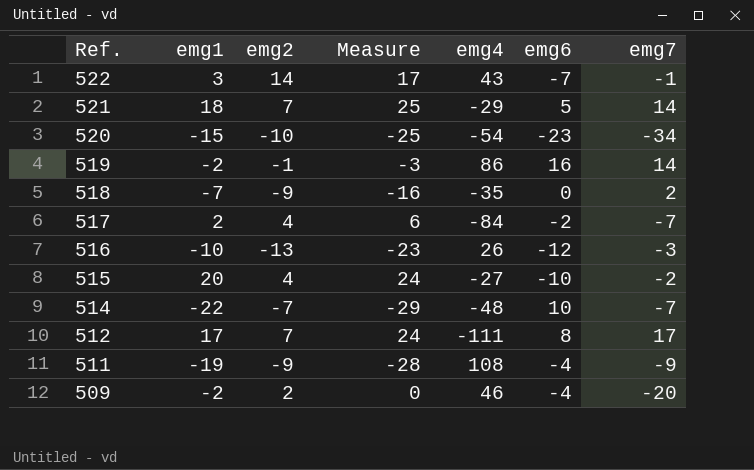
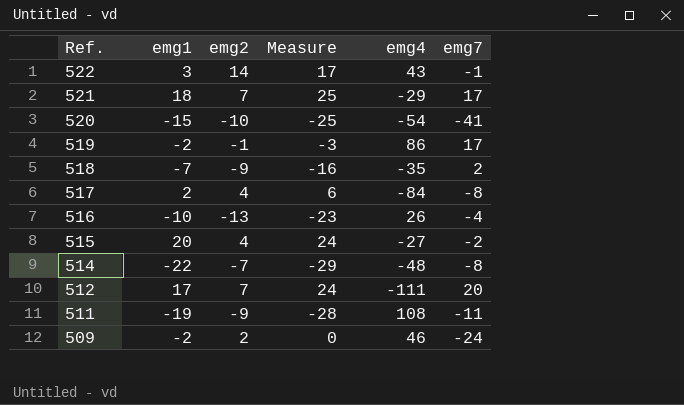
column emg6 | position: 6 -> none
521 | emg7: 14 -> 17
520 | emg7: -34 -> -41
519 | emg7: 14 -> 17
517 | emg7: -7 -> -8
516 | emg7: -3 -> -4
514 | emg7: -7 -> -8
512 | emg7: 17 -> 20
511 | emg7: -9 -> -11
509 | emg7: -20 -> -24

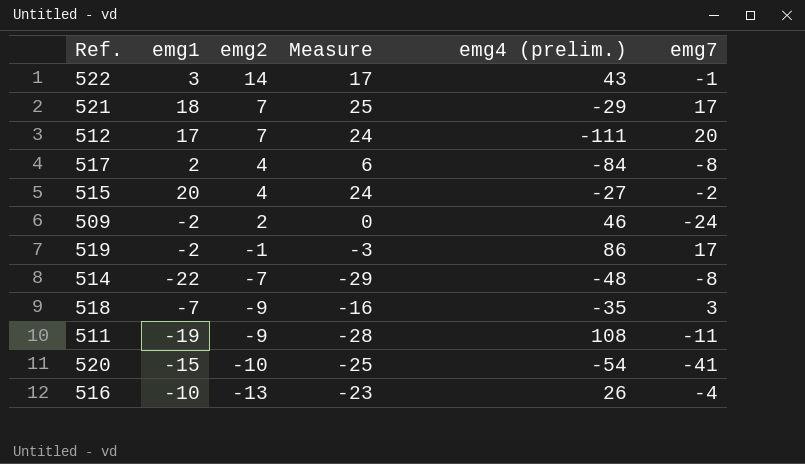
row order: Ref. descending -> emg2 descending
column name: emg4 -> emg4 (prelim.)
518 | emg7: 2 -> 3

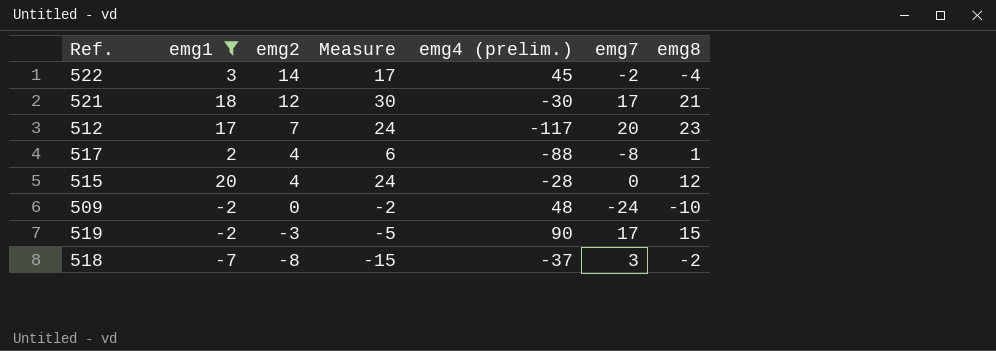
filter: none -> emg1 >= -7
column emg8 | position: none -> 7
522 | emg4 (prelim.): 43 -> 45
522 | emg7: -1 -> -2
521 | emg2: 7 -> 12
521 | Measure: 25 -> 30
521 | emg4 (prelim.): -29 -> -30
512 | emg4 (prelim.): -111 -> -117
517 | emg4 (prelim.): -84 -> -88
515 | emg4 (prelim.): -27 -> -28
515 | emg7: -2 -> 0
509 | emg2: 2 -> 0
509 | Measure: 0 -> -2
509 | emg4 (prelim.): 46 -> 48
519 | emg2: -1 -> -3
519 | Measure: -3 -> -5
519 | emg4 (prelim.): 86 -> 90
518 | emg2: -9 -> -8
518 | Measure: -16 -> -15
518 | emg4 (prelim.): -35 -> -37

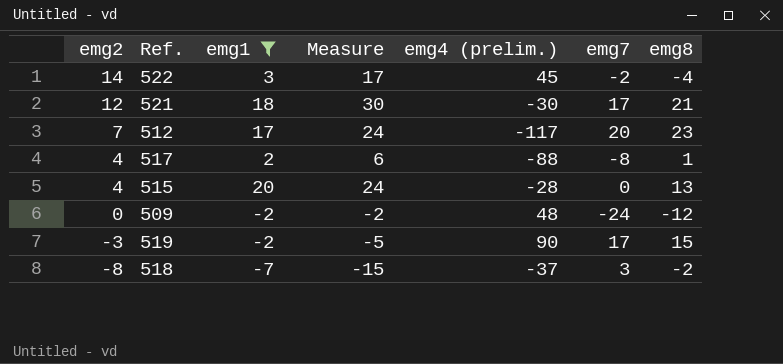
column emg2 | position: 3 -> 1
515 | emg8: 12 -> 13
509 | emg8: -10 -> -12

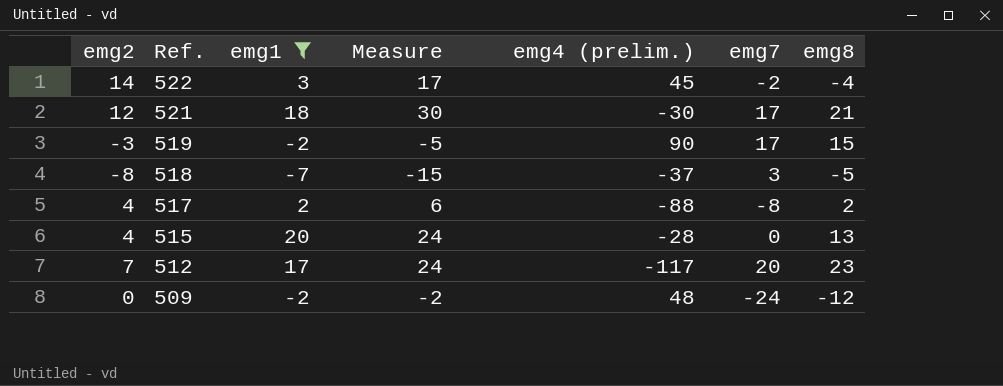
row order: emg2 descending -> Ref. descending
518 | emg8: -2 -> -5
517 | emg8: 1 -> 2

